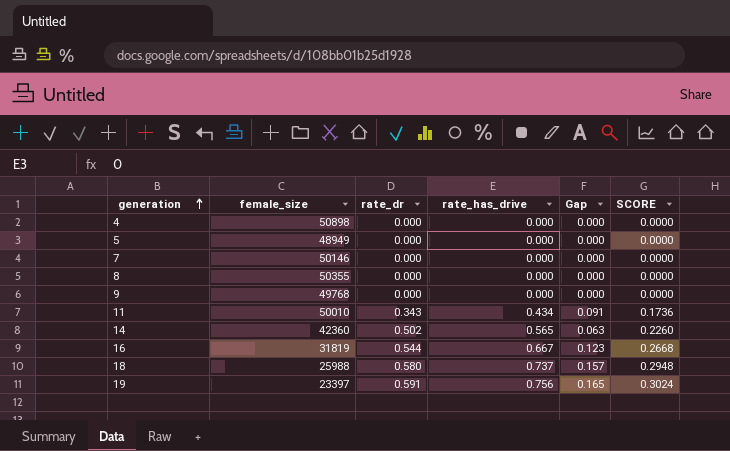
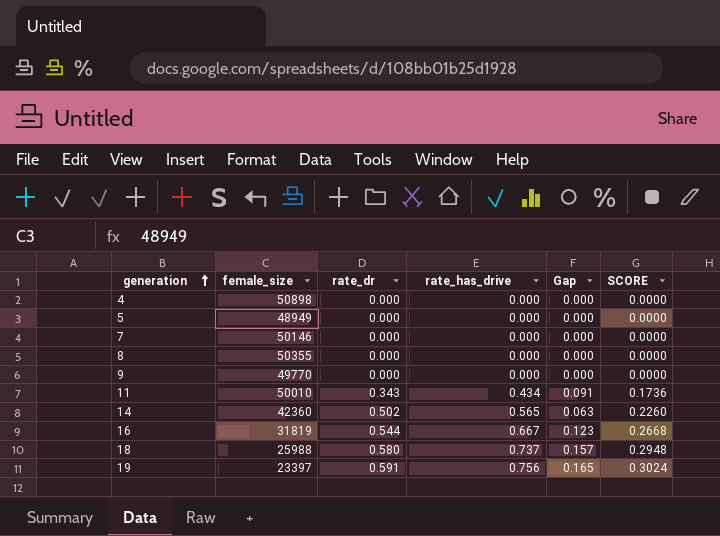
9 | female_size: 49768 -> 49770

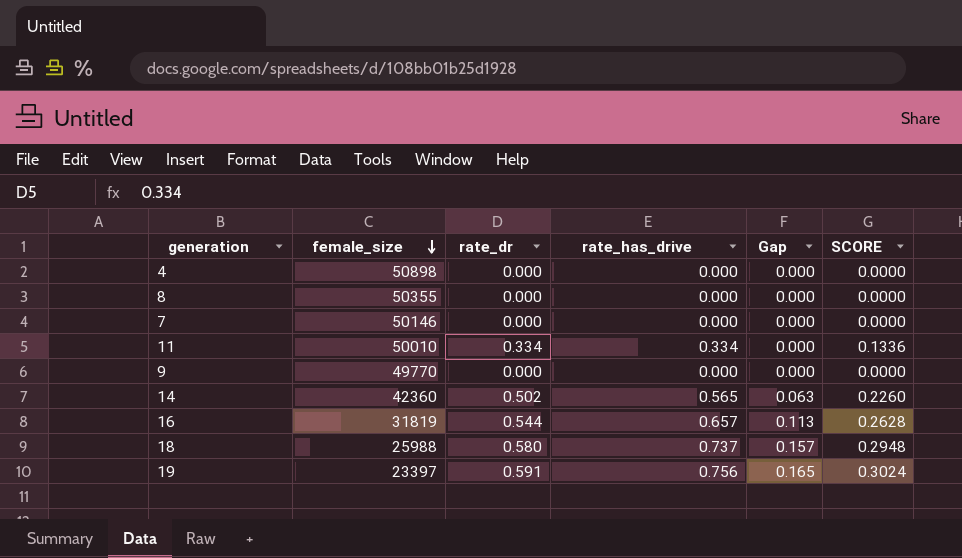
row order: generation ascending -> female_size descending
row 5: 48949 | 0.000 | 0.000 | 0.000 | 0.0000 -> none
11 | rate_dr: 0.343 -> 0.334
11 | rate_has_drive: 0.434 -> 0.334
11 | Gap: 0.091 -> 0.000
11 | SCORE: 0.1736 -> 0.1336
16 | rate_has_drive: 0.667 -> 0.657
16 | Gap: 0.123 -> 0.113
16 | SCORE: 0.2668 -> 0.2628

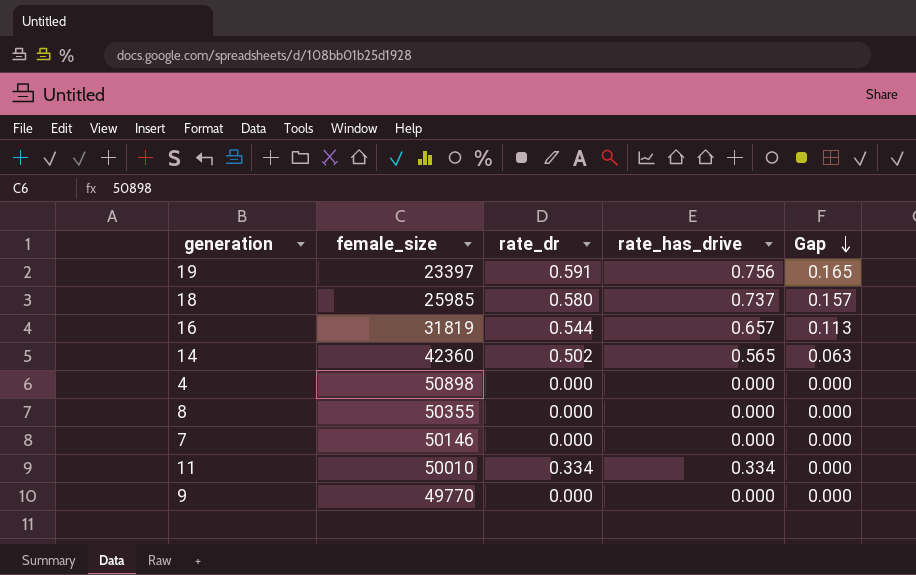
row order: female_size descending -> Gap descending
column SCORE | formula: [rate_has_drive] * 0.4 -> none
18 | female_size: 25988 -> 25985

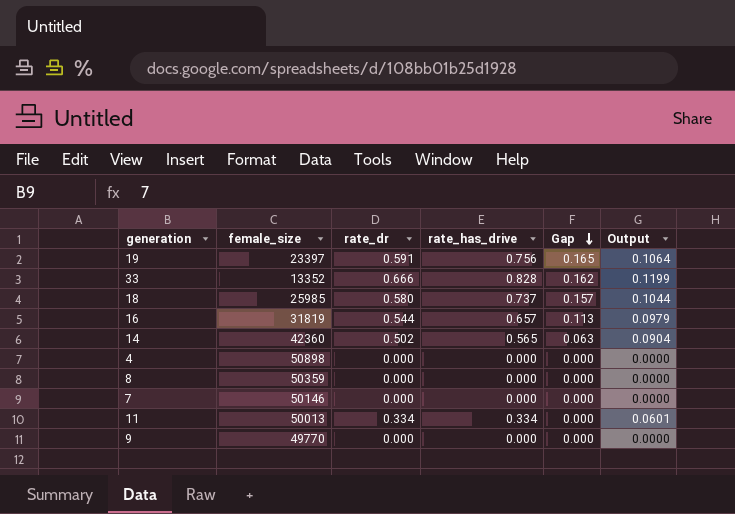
column Output | formula: none -> [rate_dr] * 0.18
row 33: none -> 13352 | 0.666 | 0.828 | 0.162 | 0.1199
8 | female_size: 50355 -> 50359
11 | female_size: 50010 -> 50013

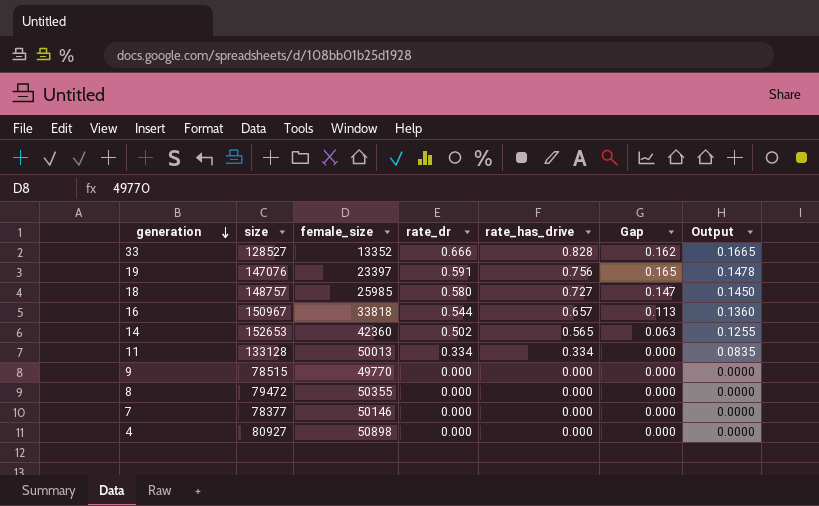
row order: Gap descending -> generation descending
column size | position: none -> 2
column Output | formula: [rate_dr] * 0.18 -> [rate_dr] * 0.25
18 | rate_has_drive: 0.737 -> 0.727
18 | Gap: 0.157 -> 0.147
16 | female_size: 31819 -> 33818
8 | female_size: 50359 -> 50355

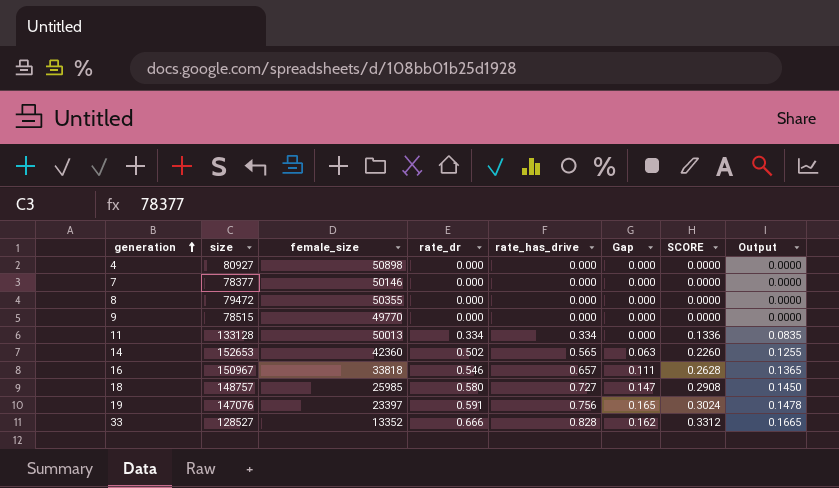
row order: generation descending -> generation ascending
column SCORE | formula: none -> [rate_has_drive] * 0.4
16 | rate_dr: 0.544 -> 0.546
16 | Gap: 0.113 -> 0.111
16 | Output: 0.1360 -> 0.1365

